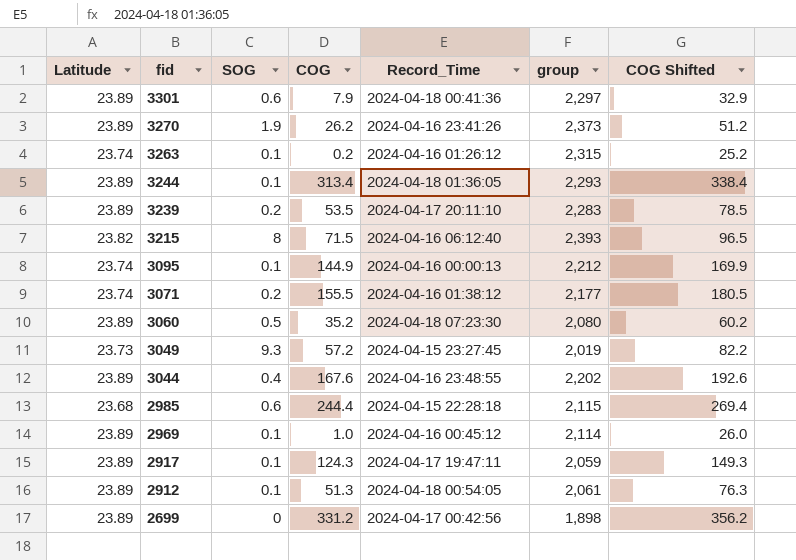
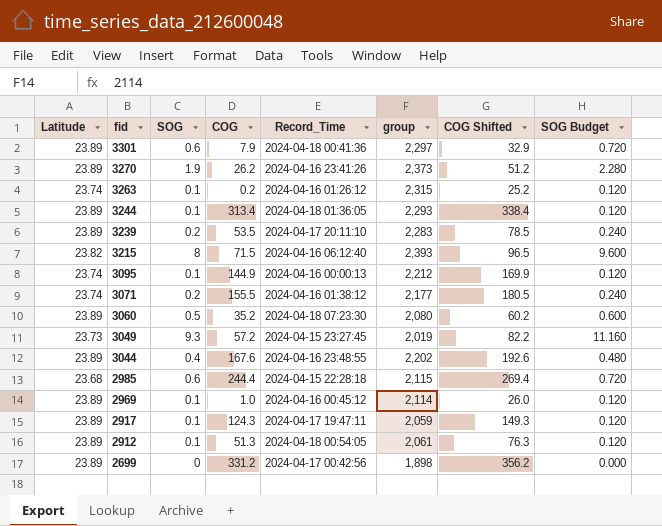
column SOG Budget | formula: none -> [SOG] * 1.2

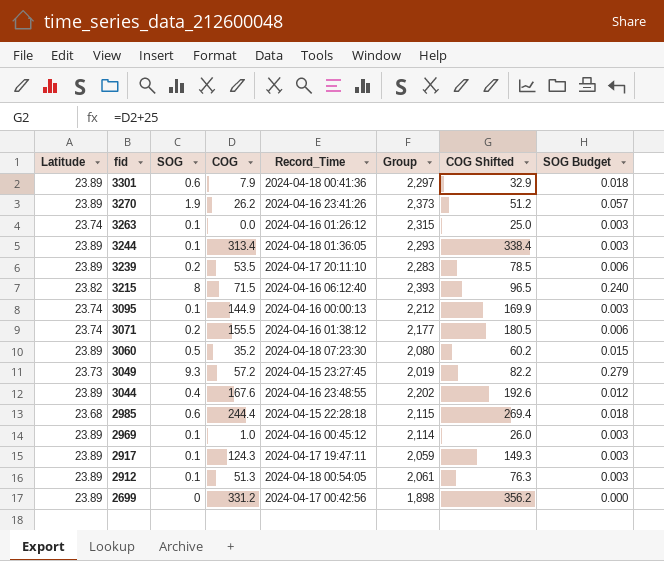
column name: group -> Group
column SOG Budget | formula: [SOG] * 1.2 -> [SOG] * 0.03
3263 | COG: 0.2 -> 0.0
3263 | COG Shifted: 25.2 -> 25.0

